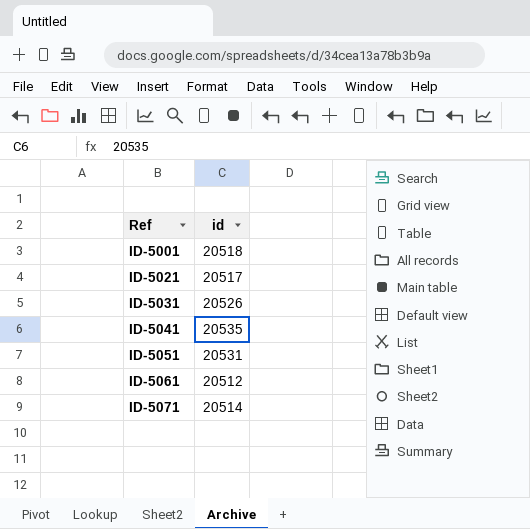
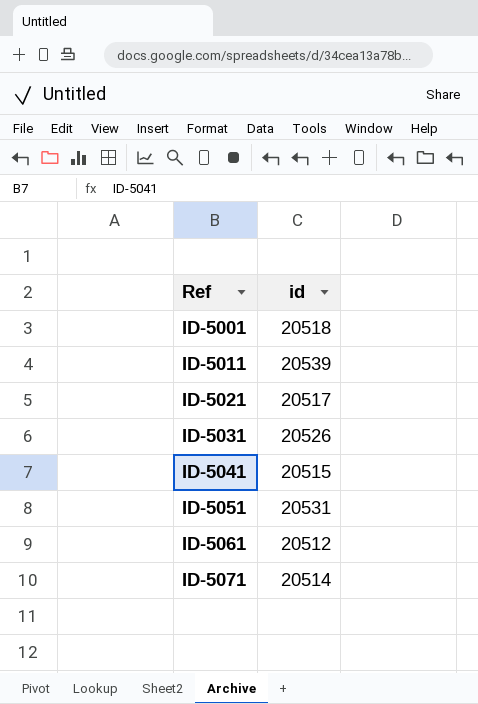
row ID-5011: none -> 20539
ID-5041 | id: 20535 -> 20515

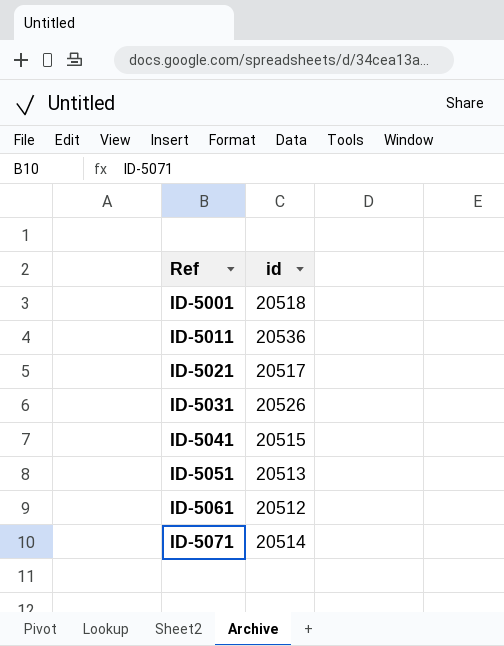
ID-5011 | id: 20539 -> 20536
ID-5051 | id: 20531 -> 20513

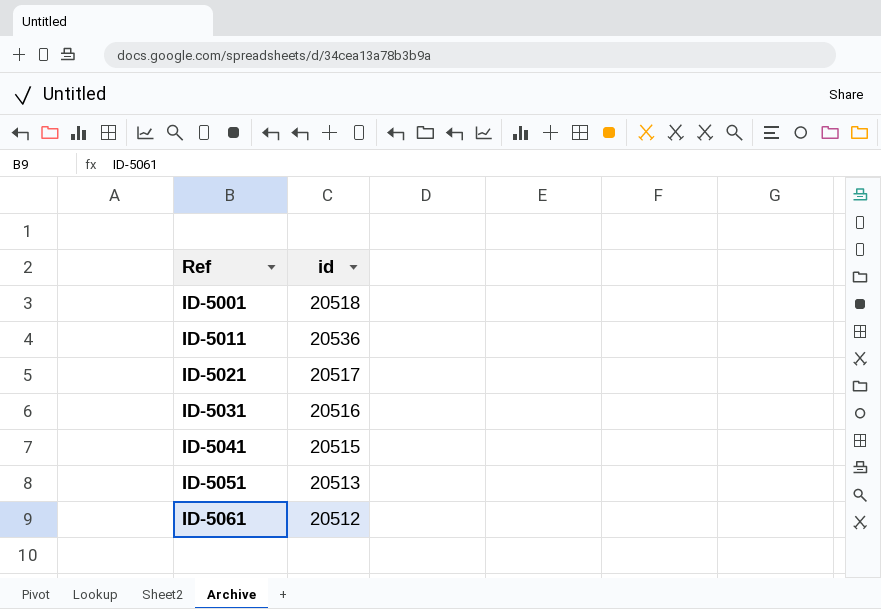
row ID-5071: 20514 -> none
ID-5031 | id: 20526 -> 20516

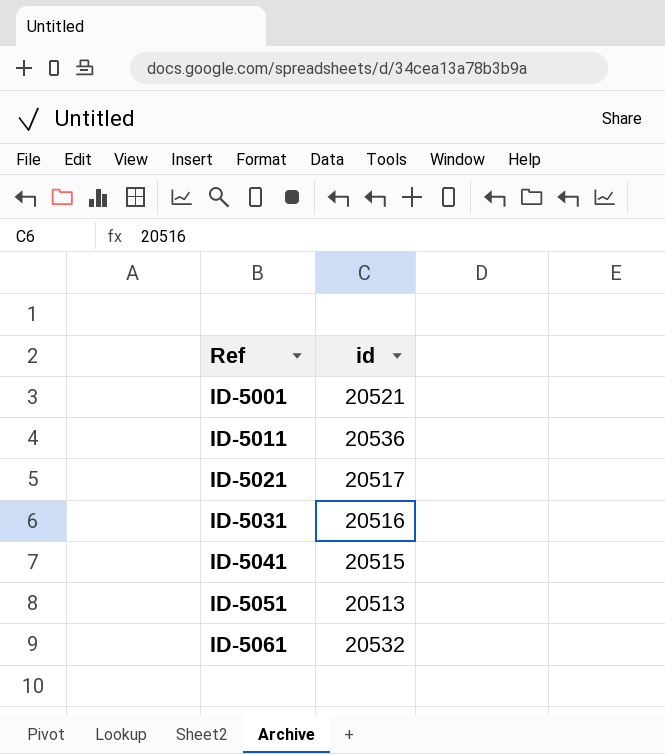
ID-5001 | id: 20518 -> 20521
ID-5061 | id: 20512 -> 20532

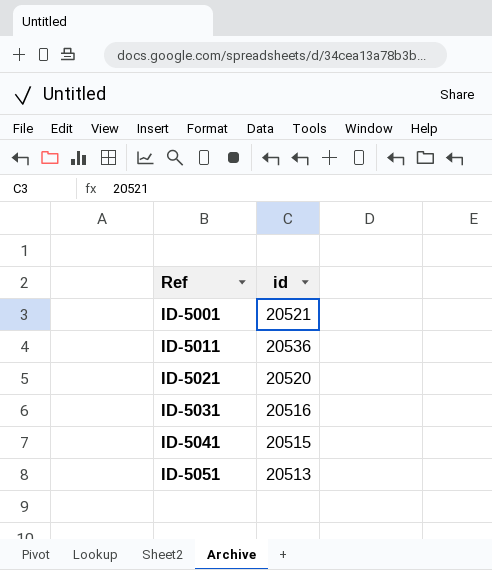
row ID-5061: 20532 -> none
ID-5021 | id: 20517 -> 20520

